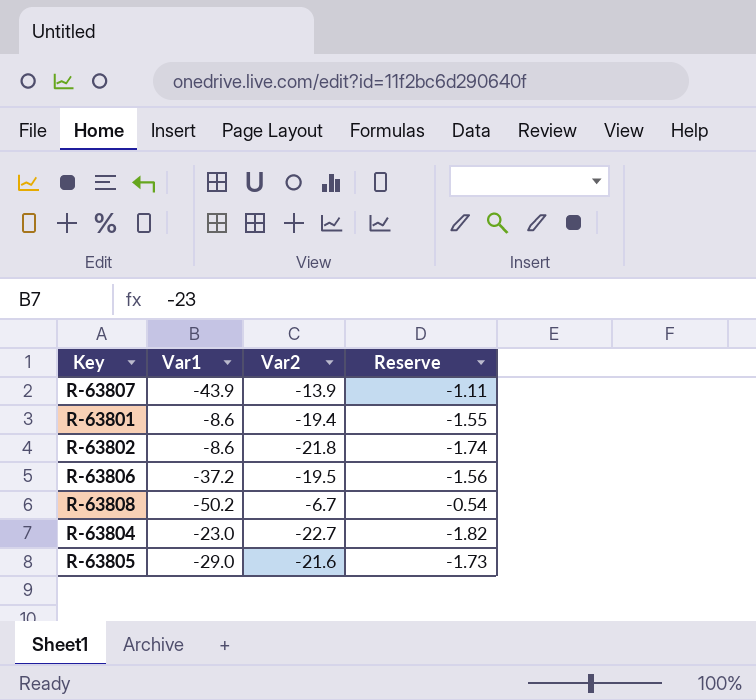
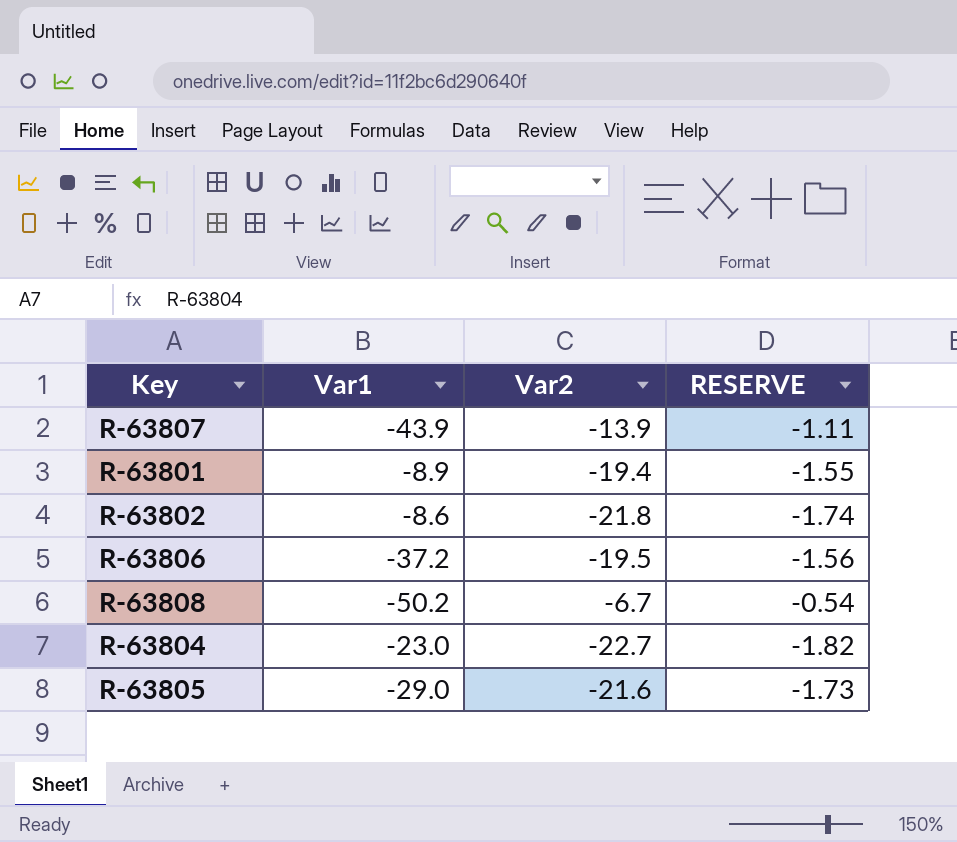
column name: Reserve -> RESERVE
R-63801 | Var1: -8.6 -> -8.9

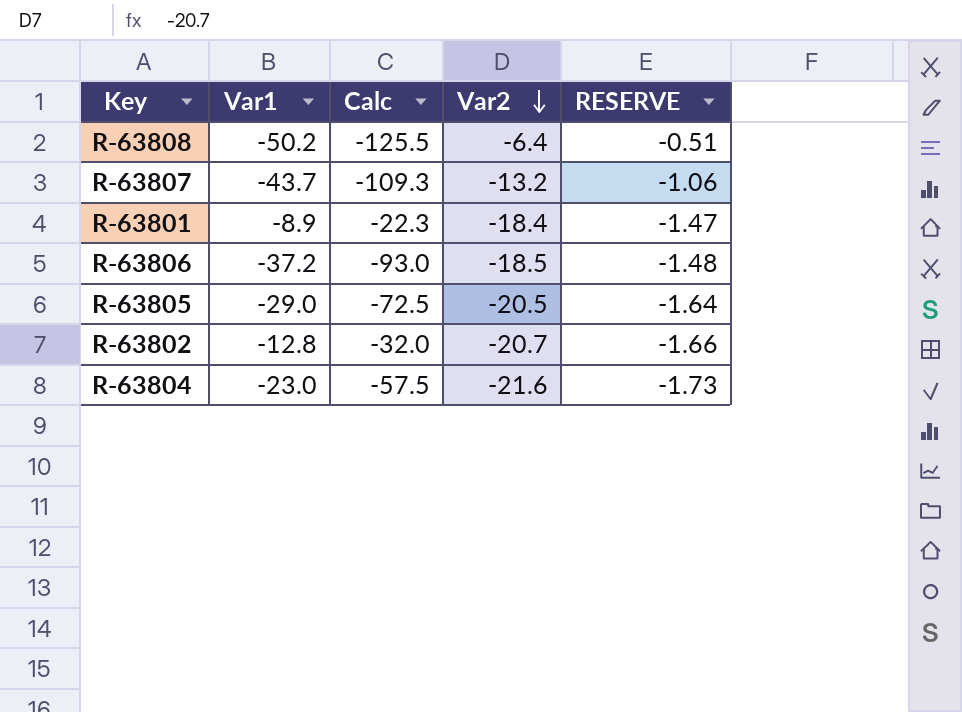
row order: none -> Var2 descending
column Calc | formula: none -> [Var1] * 2.5
R-63808 | Var2: -6.7 -> -6.4
R-63808 | RESERVE: -0.54 -> -0.51
R-63807 | Var1: -43.9 -> -43.7
R-63807 | Var2: -13.9 -> -13.2
R-63807 | RESERVE: -1.11 -> -1.06
R-63801 | Var2: -19.4 -> -18.4
R-63801 | RESERVE: -1.55 -> -1.47
R-63806 | Var2: -19.5 -> -18.5
R-63806 | RESERVE: -1.56 -> -1.48
R-63805 | Var2: -21.6 -> -20.5
R-63805 | RESERVE: -1.73 -> -1.64
R-63802 | Var1: -8.6 -> -12.8
R-63802 | Var2: -21.8 -> -20.7
R-63802 | RESERVE: -1.74 -> -1.66
R-63804 | Var2: -22.7 -> -21.6
R-63804 | RESERVE: -1.82 -> -1.73

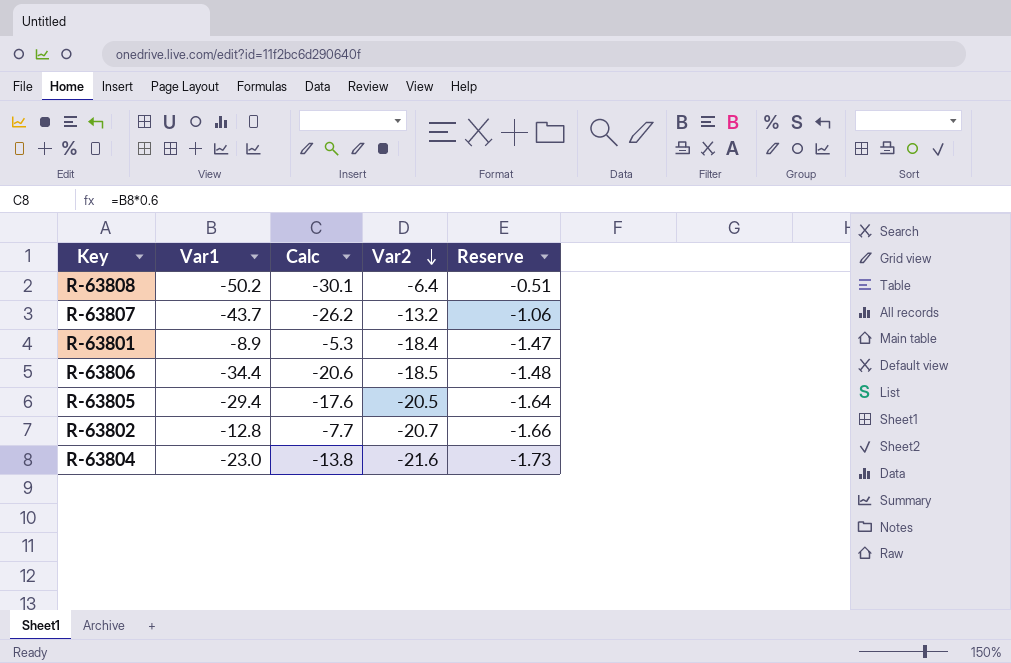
column Calc | formula: [Var1] * 2.5 -> [Var1] * 0.6
column name: RESERVE -> Reserve
R-63806 | Var1: -37.2 -> -34.4
R-63805 | Var1: -29.0 -> -29.4

